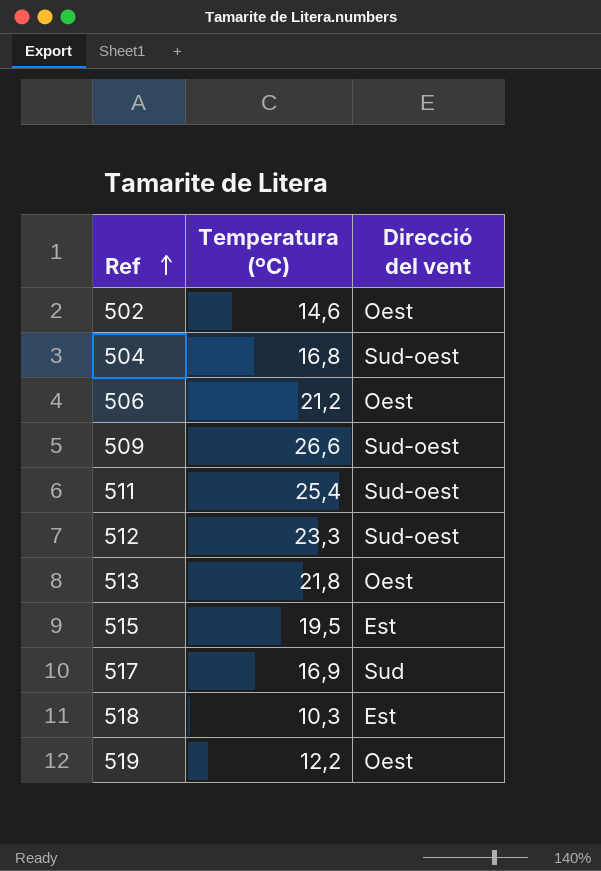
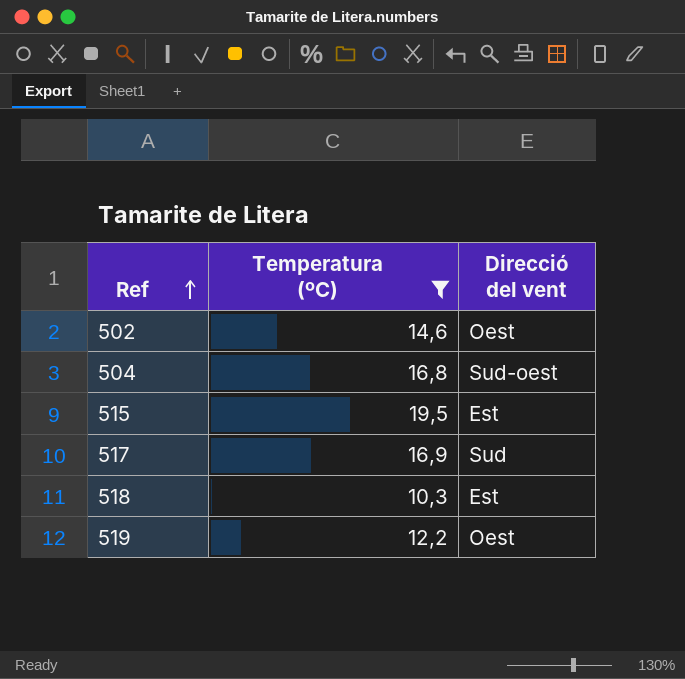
filter: none -> Temperatura (ºC) <= 19,5

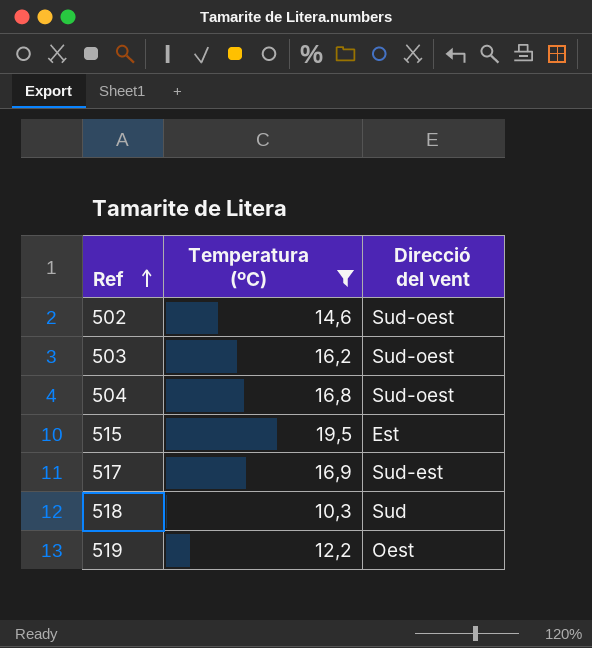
502 | Direcció del vent: Oest -> Sud-oest
row 503: none -> 16,2 | Sud-oest
517 | Direcció del vent: Sud -> Sud-est
518 | Direcció del vent: Est -> Sud

